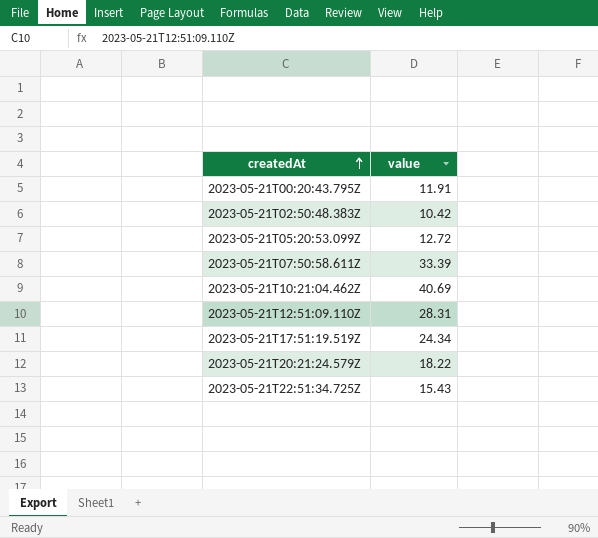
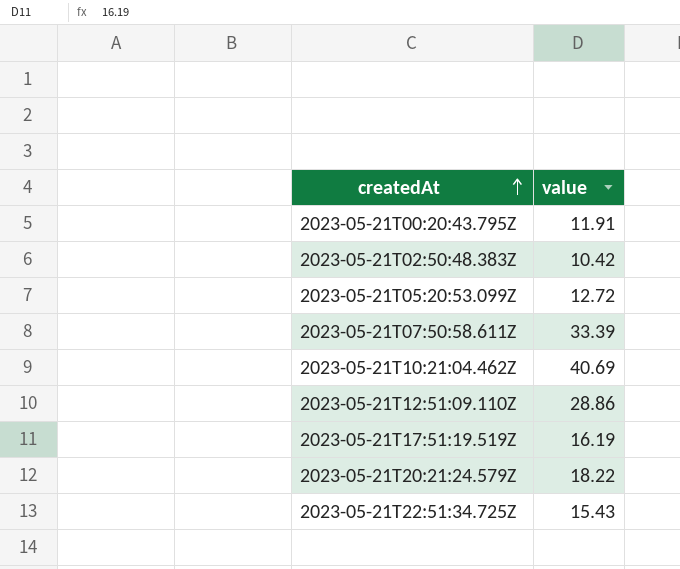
2023-05-21T12:51:09.110Z | value: 28.31 -> 28.86
2023-05-21T17:51:19.519Z | value: 24.34 -> 16.19

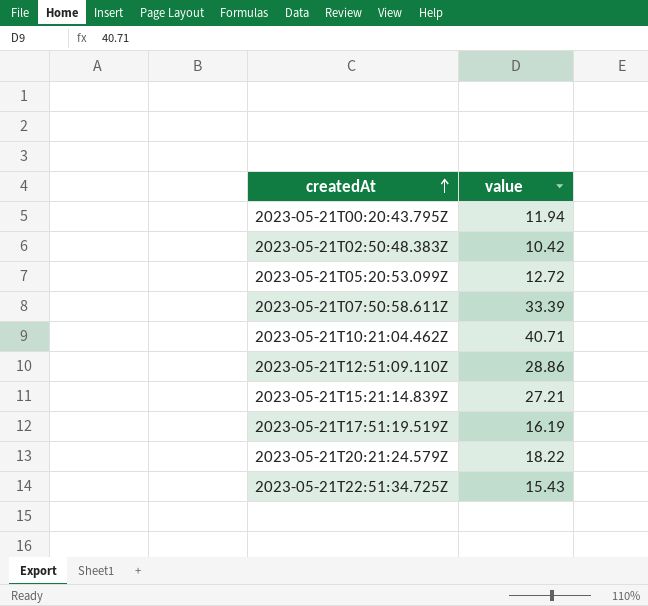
2023-05-21T00:20:43.795Z | value: 11.91 -> 11.94
2023-05-21T10:21:04.462Z | value: 40.69 -> 40.71
row 2023-05-21T15:21:14.839Z: none -> 27.21

